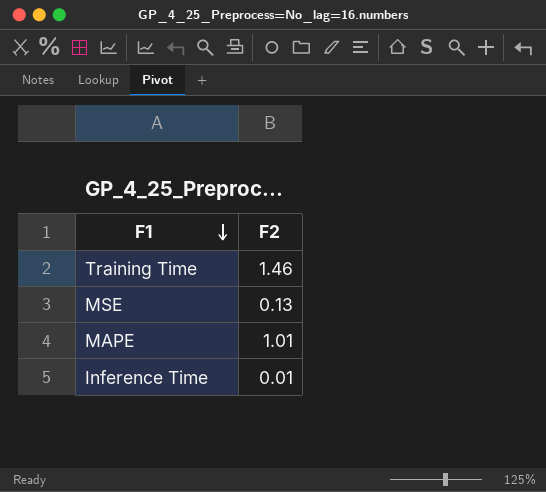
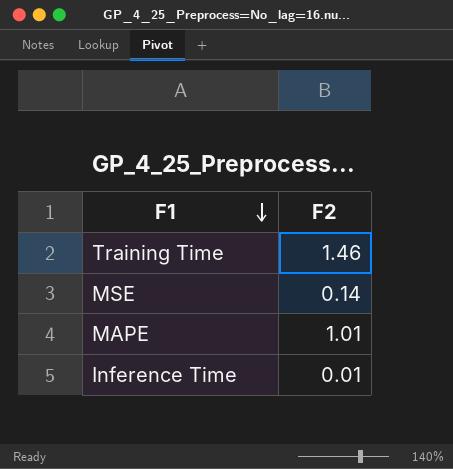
MSE | F2: 0.13 -> 0.14

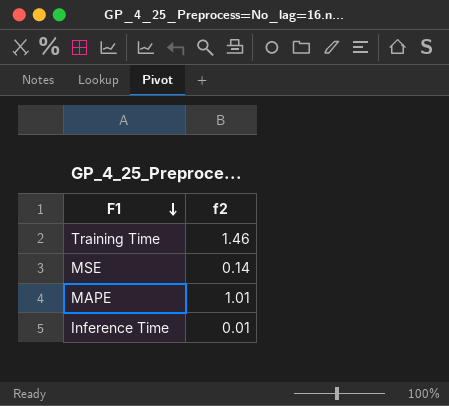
column name: F2 -> f2

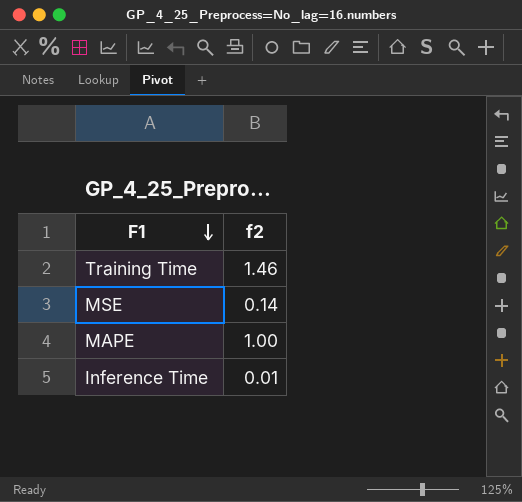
MAPE | f2: 1.01 -> 1.00

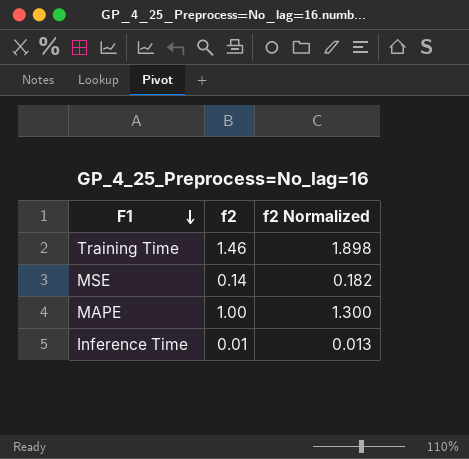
column f2 Normalized | formula: none -> [f2] * 1.3

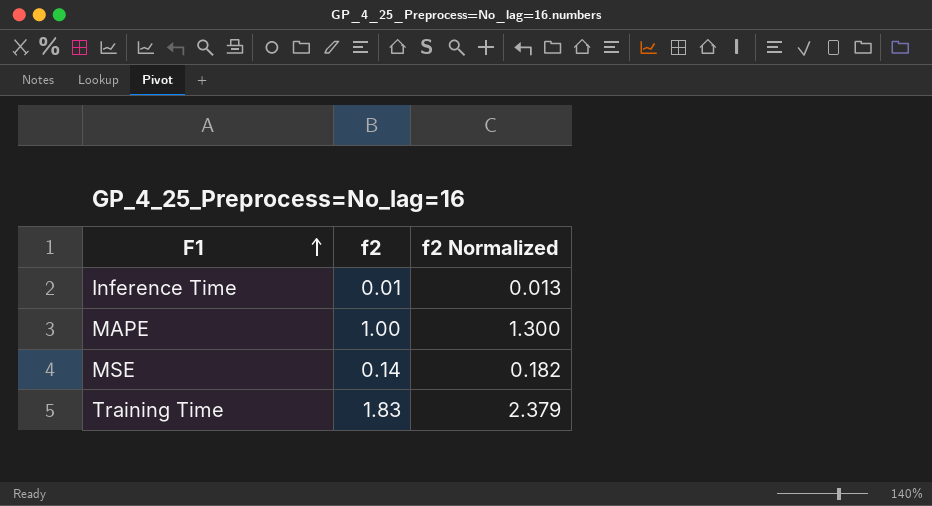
row order: F1 descending -> F1 ascending
Training Time | f2: 1.46 -> 1.83
Training Time | f2 Normalized: 1.898 -> 2.379

